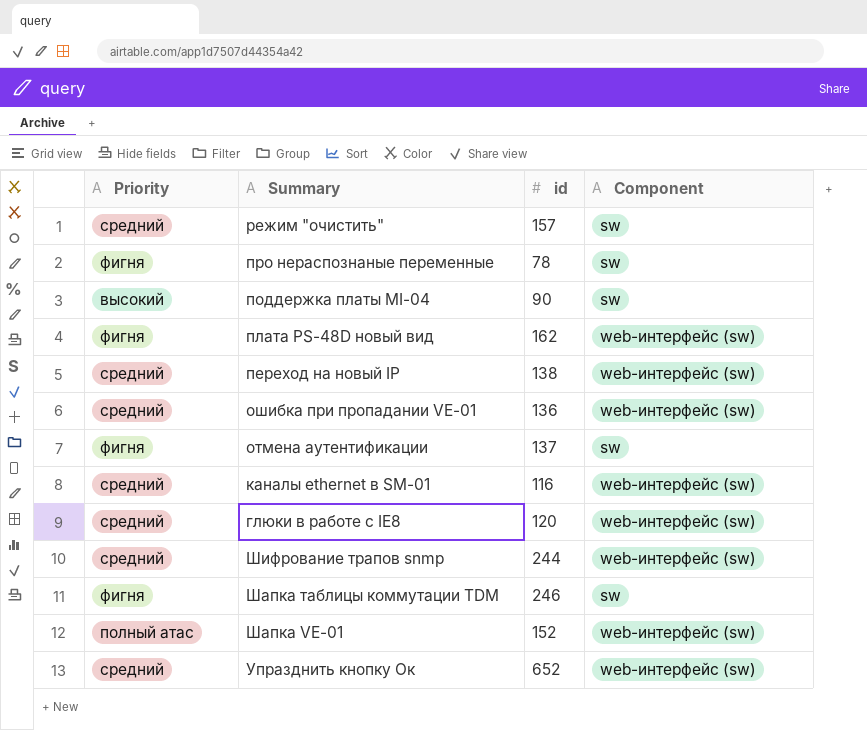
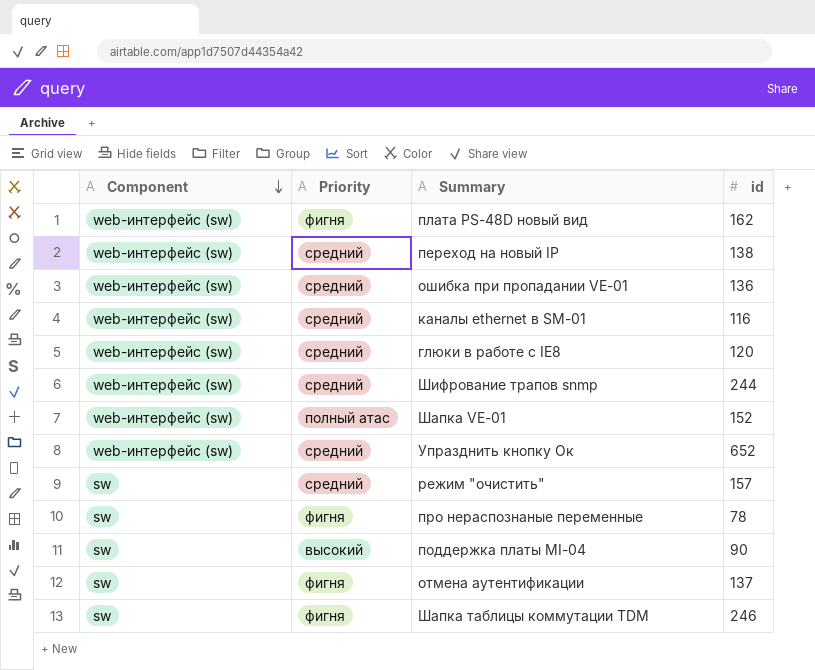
row order: none -> Component descending
column Component | position: 4 -> 1

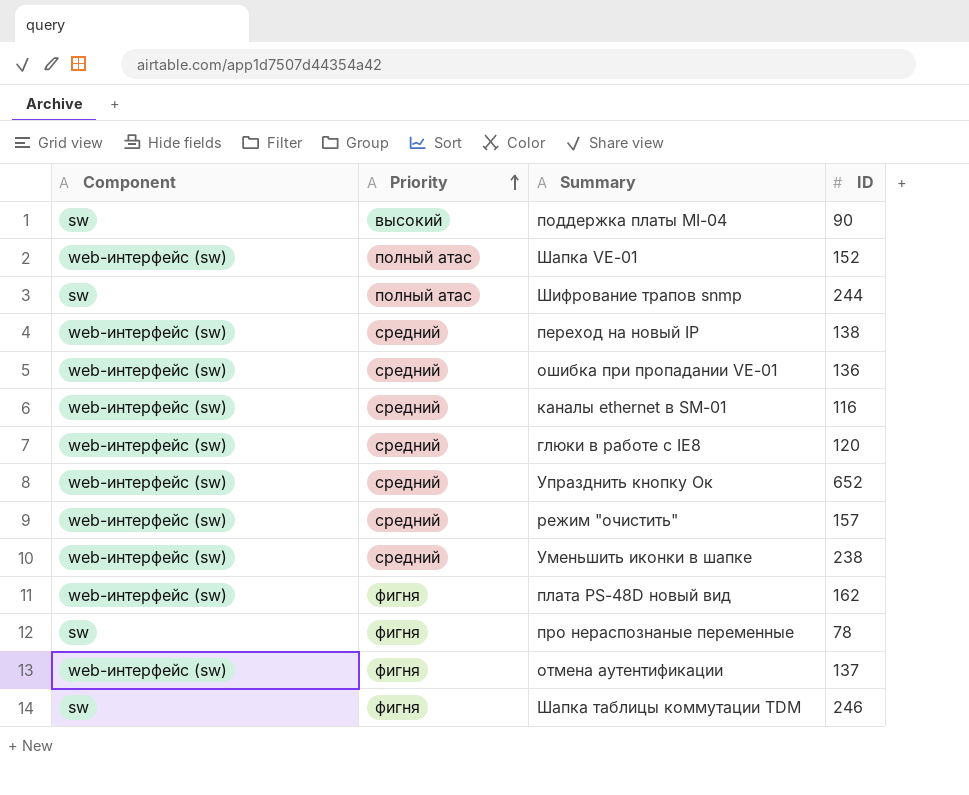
row order: Component descending -> Priority ascending
column name: id -> ID
Шифрование трапов snmp | Component: web-интерфейс (sw) -> sw
Шифрование трапов snmp | Priority: средний -> полный атас
режим "очистить" | Component: sw -> web-интерфейс (sw)
row Уменьшить иконки в шапке: none -> web-интерфейс (sw) | средний | 238
отмена аутентификации | Component: sw -> web-интерфейс (sw)

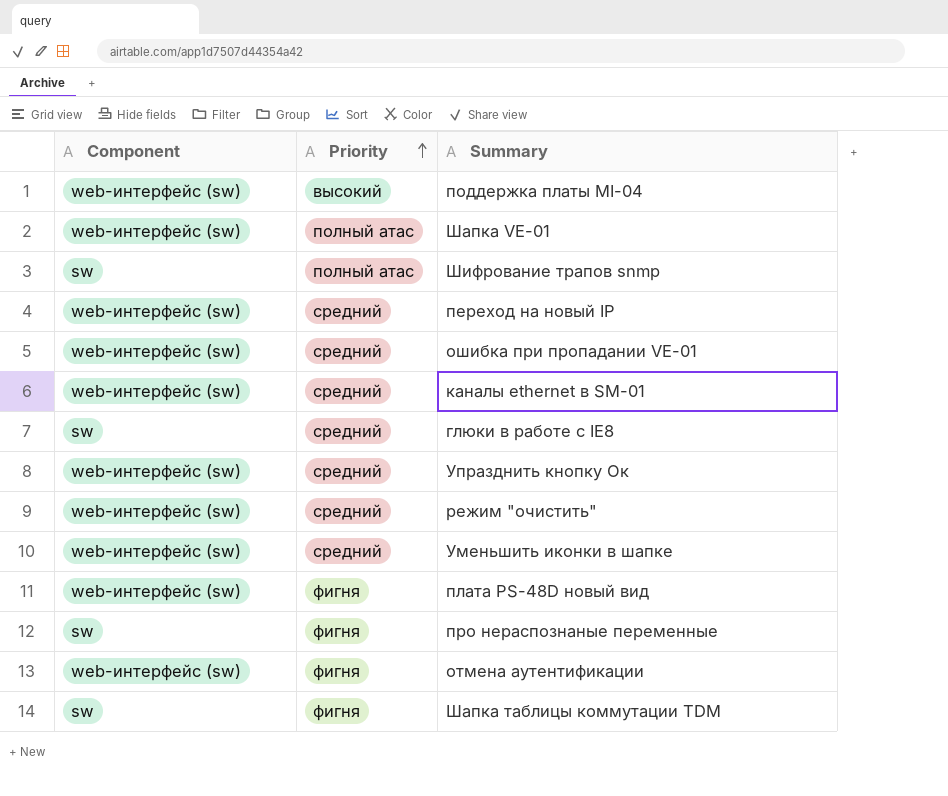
column ID | position: 4 -> none
поддержка платы MI-04 | Component: sw -> web-интерфейс (sw)
глюки в работе с IE8 | Component: web-интерфейс (sw) -> sw

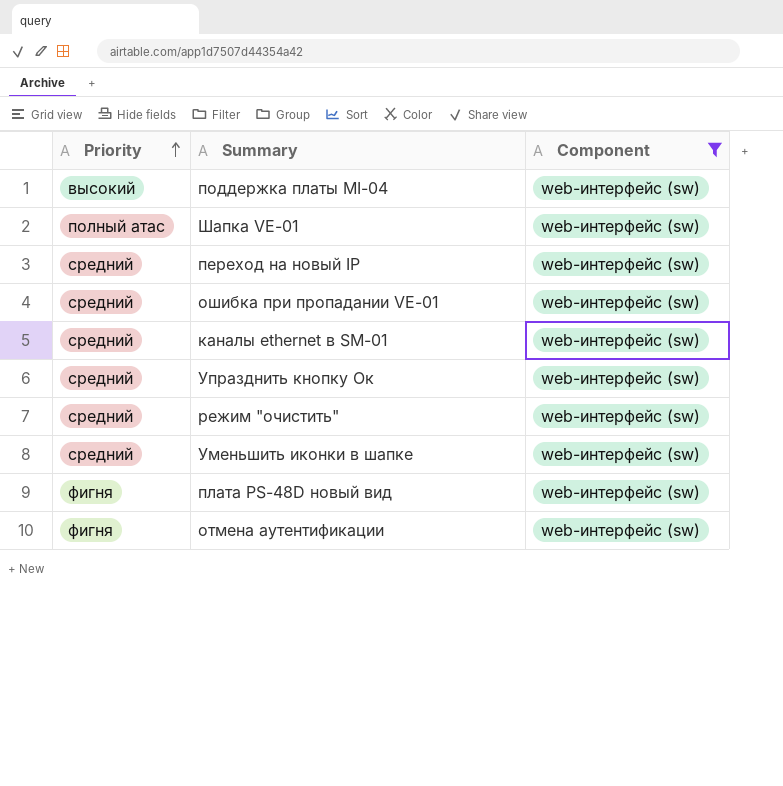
filter: none -> Component = web-интерфейс (sw)
column Component | position: 1 -> 3

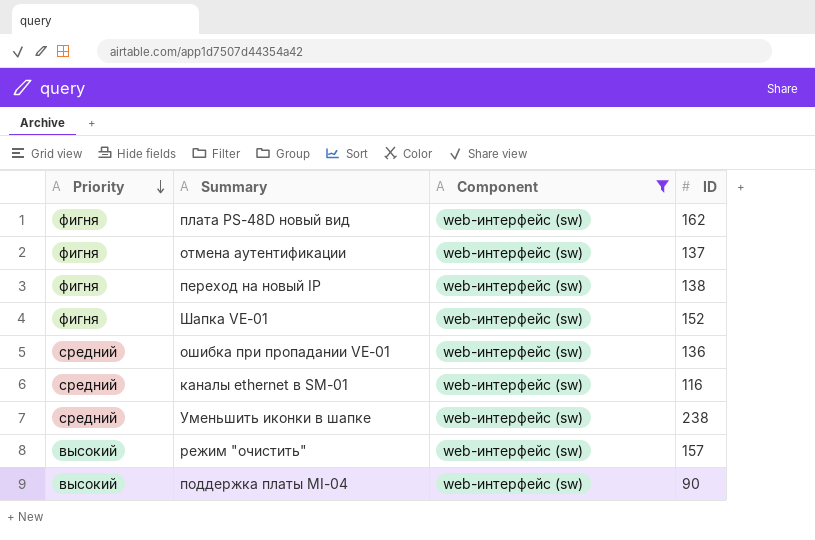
row order: Priority ascending -> Priority descending
column ID | position: none -> 4
row Упразднить кнопку Ок: средний | web-интерфейс (sw) -> none
переход на новый IP | Priority: средний -> фигня
Шапка VE-01 | Priority: полный атас -> фигня
режим "очистить" | Priority: средний -> высокий

